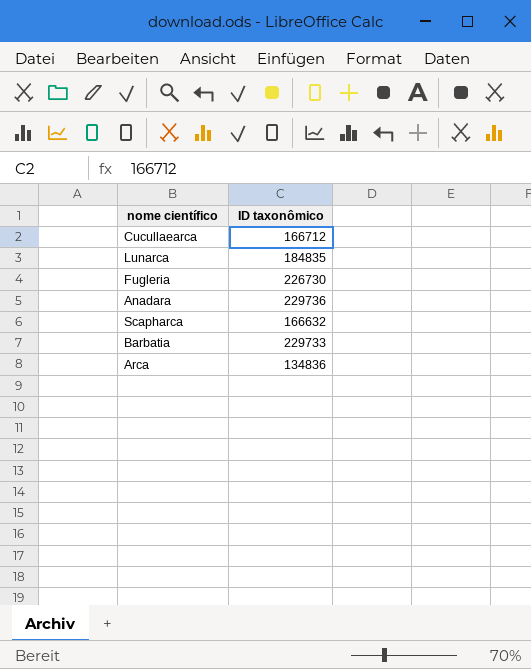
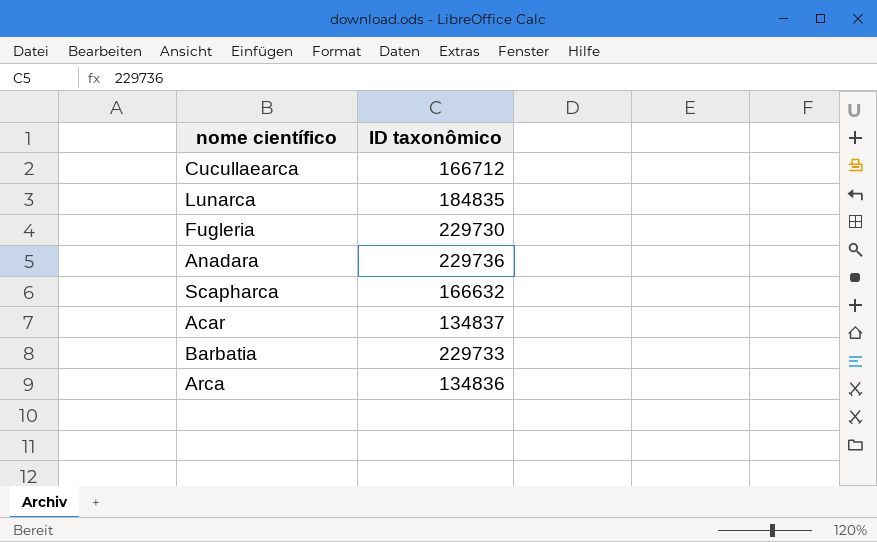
Fugleria | ID taxonômico: 226730 -> 229730
row Acar: none -> 134837

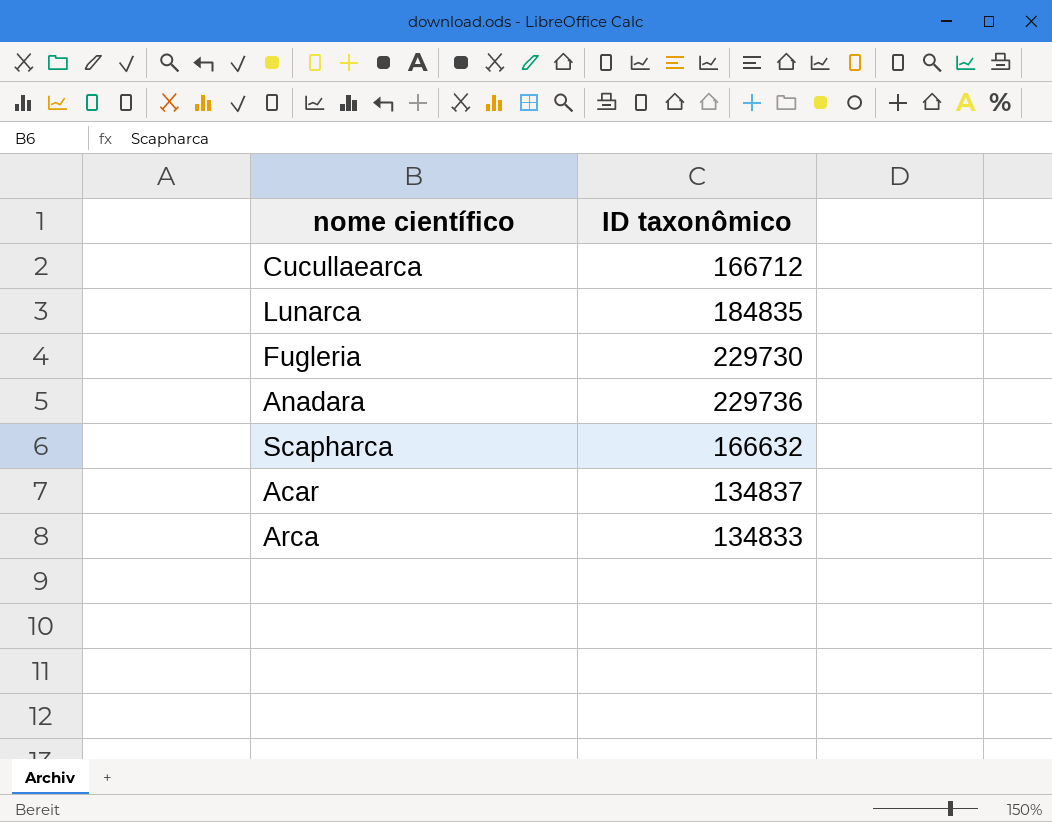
row Barbatia: 229733 -> none
Arca | ID taxonômico: 134836 -> 134833

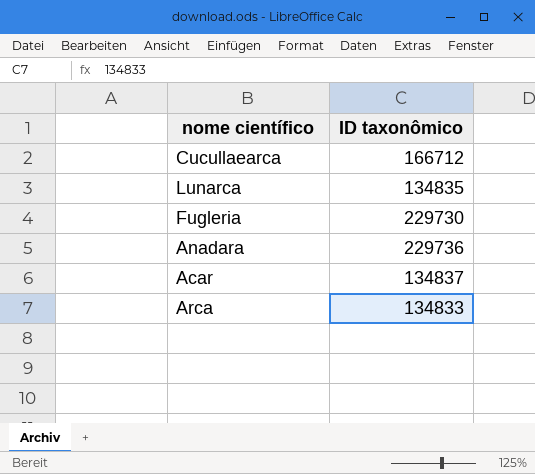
row Scapharca: 166632 -> none
Lunarca | ID taxonômico: 184835 -> 134835

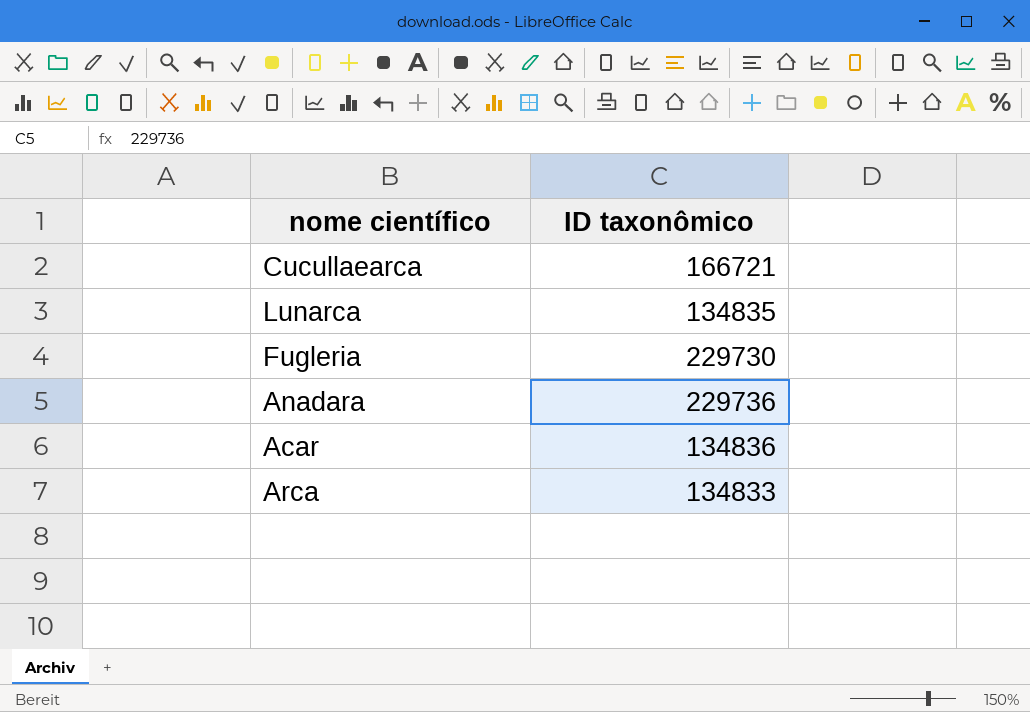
Cucullaearca | ID taxonômico: 166712 -> 166721
Acar | ID taxonômico: 134837 -> 134836

